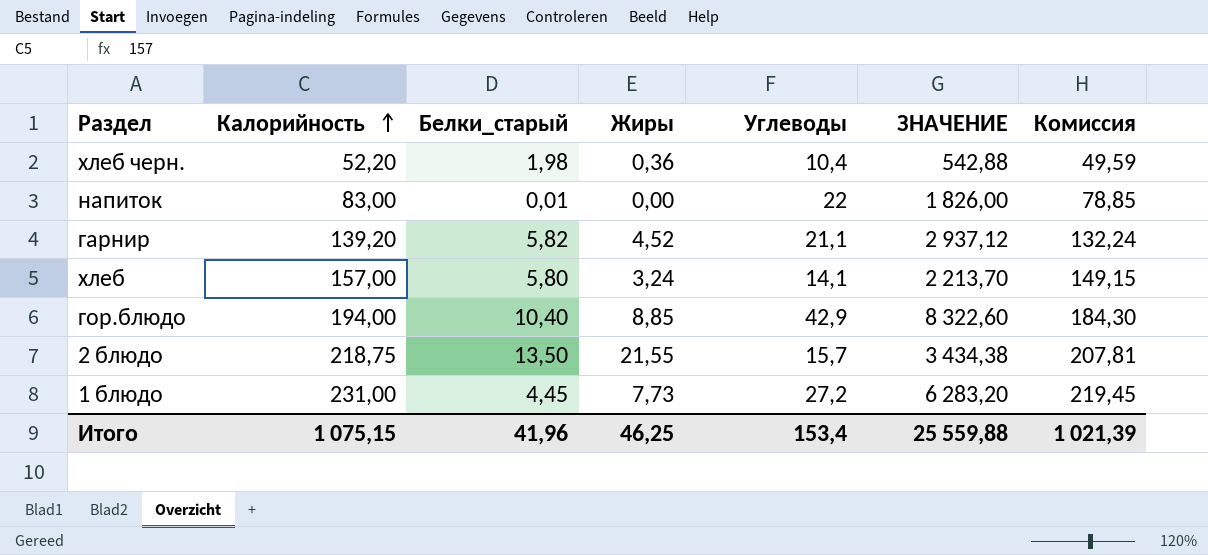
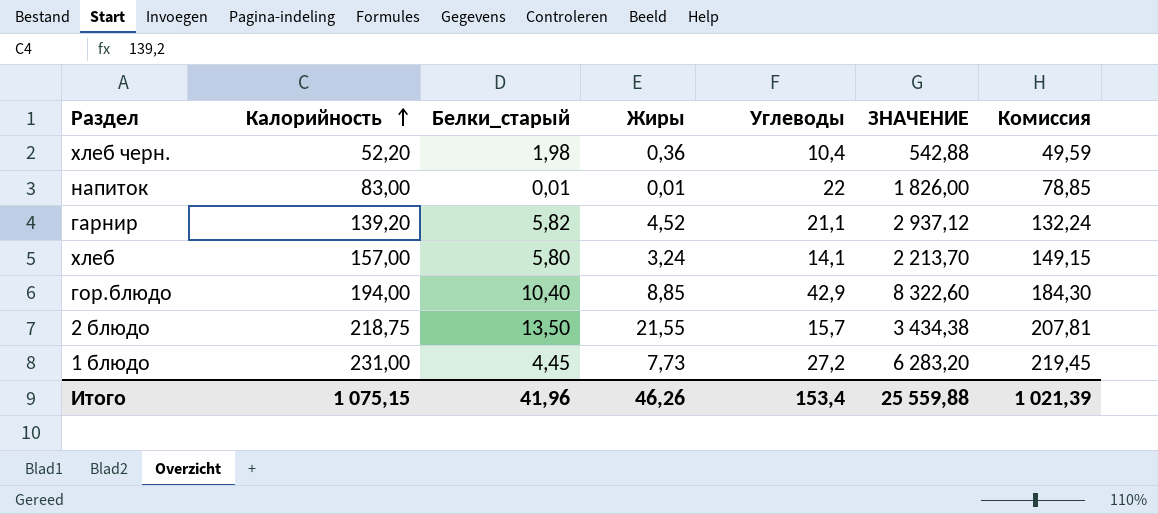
напиток | Жиры: 0,00 -> 0,01
Итого | Жиры: 46,25 -> 46,26

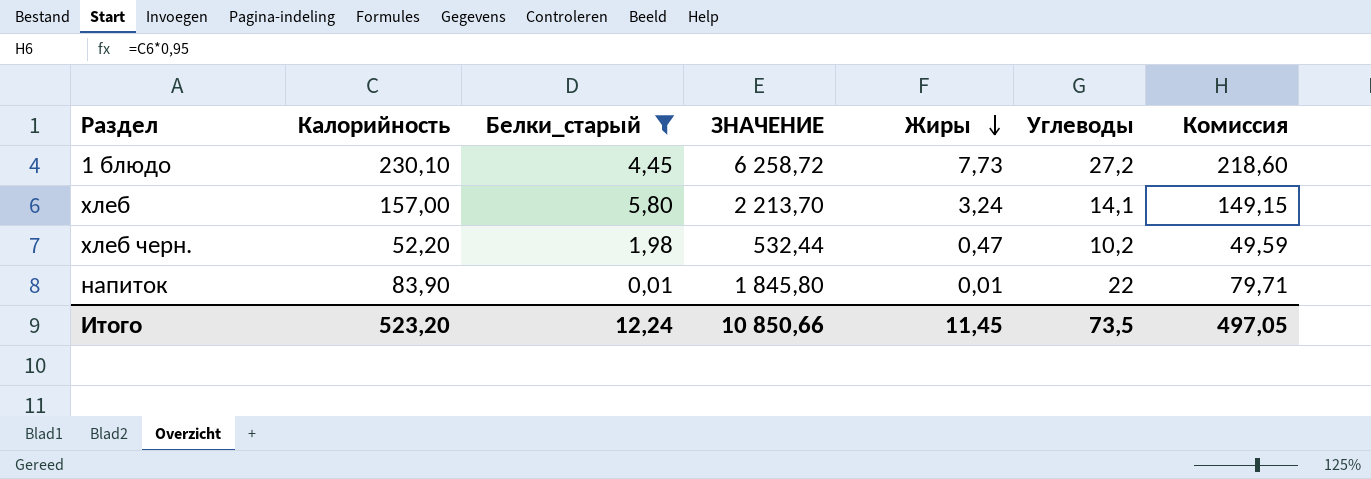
filter: none -> Белки_старый <= 5,80
row order: Калорийность ascending -> Жиры descending
column ЗНАЧЕНИЕ | position: 6 -> 4
1 блюдо | Калорийность: 231,00 -> 230,10
1 блюдо | ЗНАЧЕНИЕ: 6 283,20 -> 6 258,72
1 блюдо | Комиссия: 219,45 -> 218,60
хлеб черн. | ЗНАЧЕНИЕ: 542,88 -> 532,44
хлеб черн. | Жиры: 0,36 -> 0,47
хлеб черн. | Углеводы: 10,4 -> 10,2
напиток | Калорийность: 83,00 -> 83,90
напиток | ЗНАЧЕНИЕ: 1 826,00 -> 1 845,80
напиток | Комиссия: 78,85 -> 79,71
Итого | Калорийность: 1 075,15 -> 523,20
Итого | Белки_старый: 41,96 -> 12,24
Итого | ЗНАЧЕНИЕ: 25 559,88 -> 10 850,66
Итого | Жиры: 46,26 -> 11,45
Итого | Углеводы: 153,4 -> 73,5
Итого | Комиссия: 1 021,39 -> 497,05

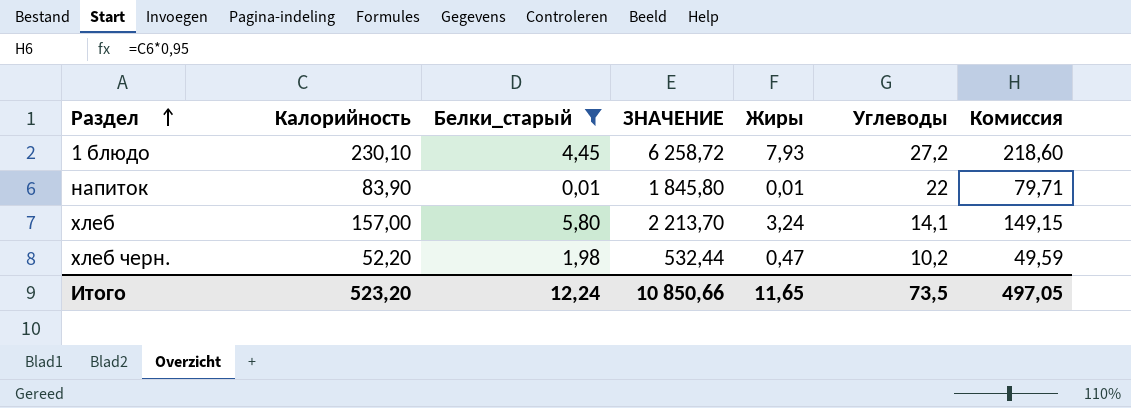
row order: Жиры descending -> Раздел ascending
1 блюдо | Жиры: 7,73 -> 7,93
Итого | Жиры: 11,45 -> 11,65

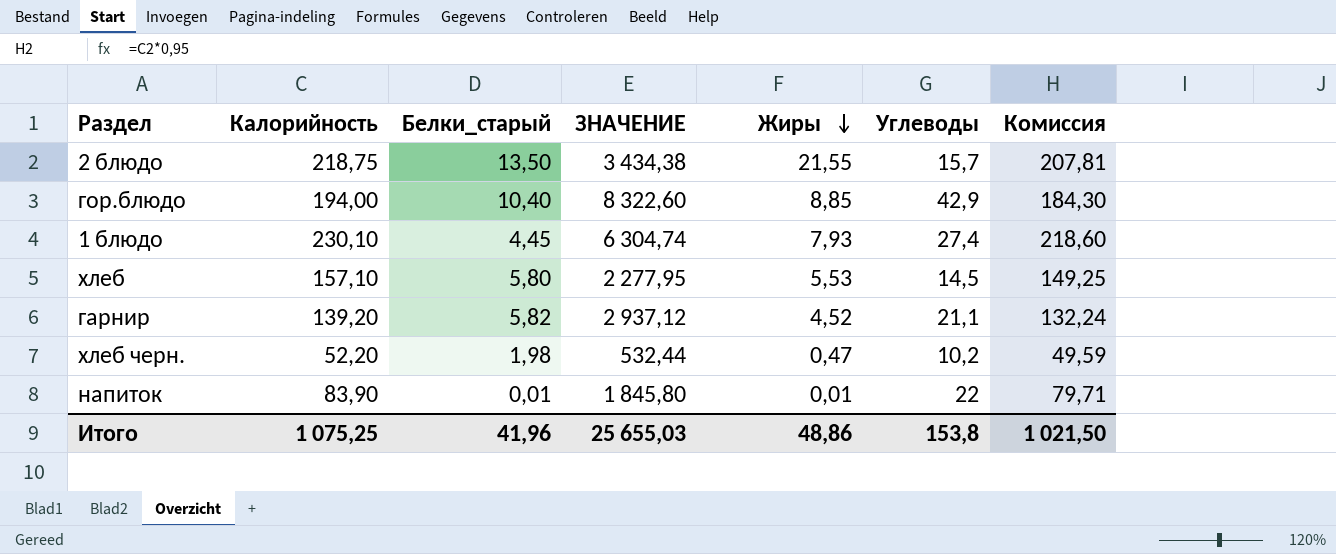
filter: Белки_старый <= 5,80 -> none
row order: Раздел ascending -> Жиры descending
1 блюдо | ЗНАЧЕНИЕ: 6 258,72 -> 6 304,74
1 блюдо | Углеводы: 27,2 -> 27,4
хлеб | Калорийность: 157,00 -> 157,10
хлеб | ЗНАЧЕНИЕ: 2 213,70 -> 2 277,95
хлеб | Жиры: 3,24 -> 5,53
хлеб | Углеводы: 14,1 -> 14,5
хлеб | Комиссия: 149,15 -> 149,25
Итого | Калорийность: 523,20 -> 1 075,25
Итого | Белки_старый: 12,24 -> 41,96
Итого | ЗНАЧЕНИЕ: 10 850,66 -> 25 655,03
Итого | Жиры: 11,65 -> 48,86
Итого | Углеводы: 73,5 -> 153,8
Итого | Комиссия: 497,05 -> 1 021,50

